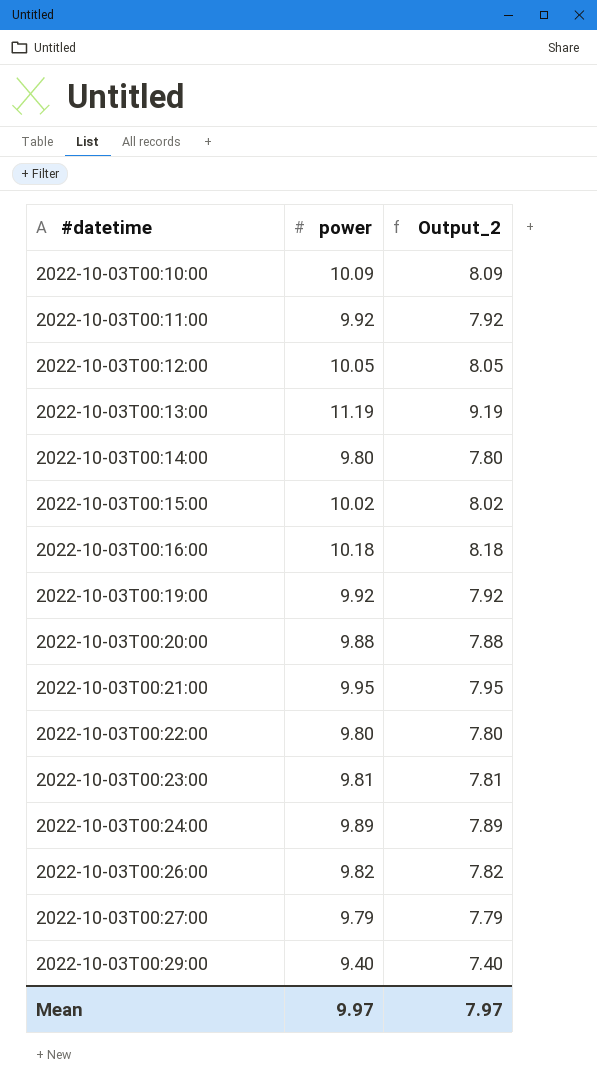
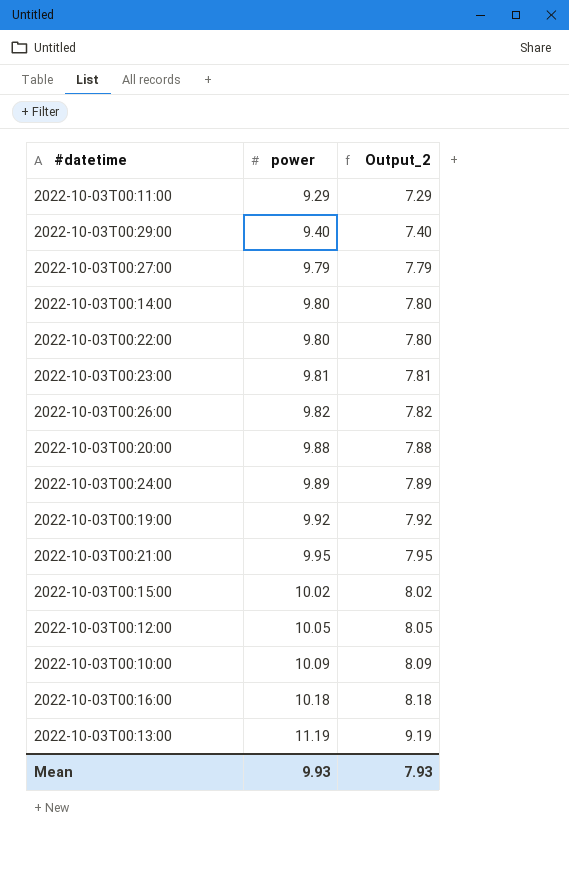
row order: #datetime ascending -> power ascending
2022-10-03T00:11:00 | power: 9.92 -> 9.29
2022-10-03T00:11:00 | Output_2: 7.92 -> 7.29
Mean | power: 9.97 -> 9.93
Mean | Output_2: 7.97 -> 7.93

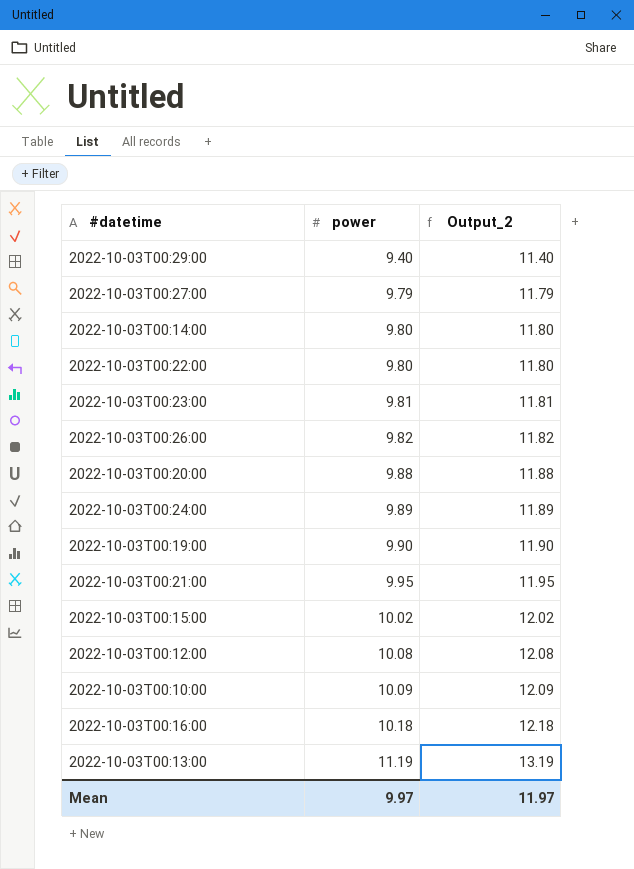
column Output_2 | formula: [power] - 2 -> [power] + 2
row 2022-10-03T00:11:00: 9.29 | 7.29 -> none
2022-10-03T00:19:00 | power: 9.92 -> 9.90
2022-10-03T00:12:00 | power: 10.05 -> 10.08
Mean | power: 9.93 -> 9.97
Mean | Output_2: 7.93 -> 11.97

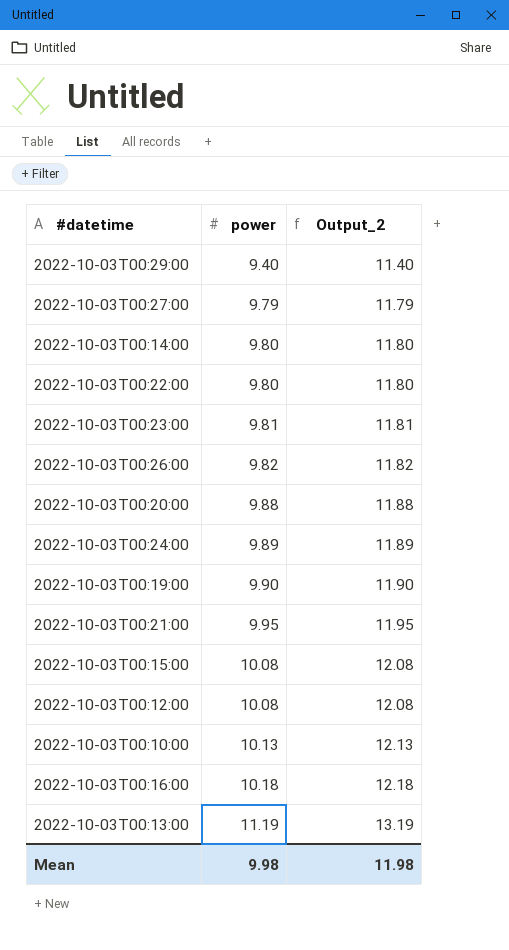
2022-10-03T00:15:00 | power: 10.02 -> 10.08
2022-10-03T00:15:00 | Output_2: 12.02 -> 12.08
2022-10-03T00:10:00 | power: 10.09 -> 10.13
2022-10-03T00:10:00 | Output_2: 12.09 -> 12.13
Mean | power: 9.97 -> 9.98
Mean | Output_2: 11.97 -> 11.98

